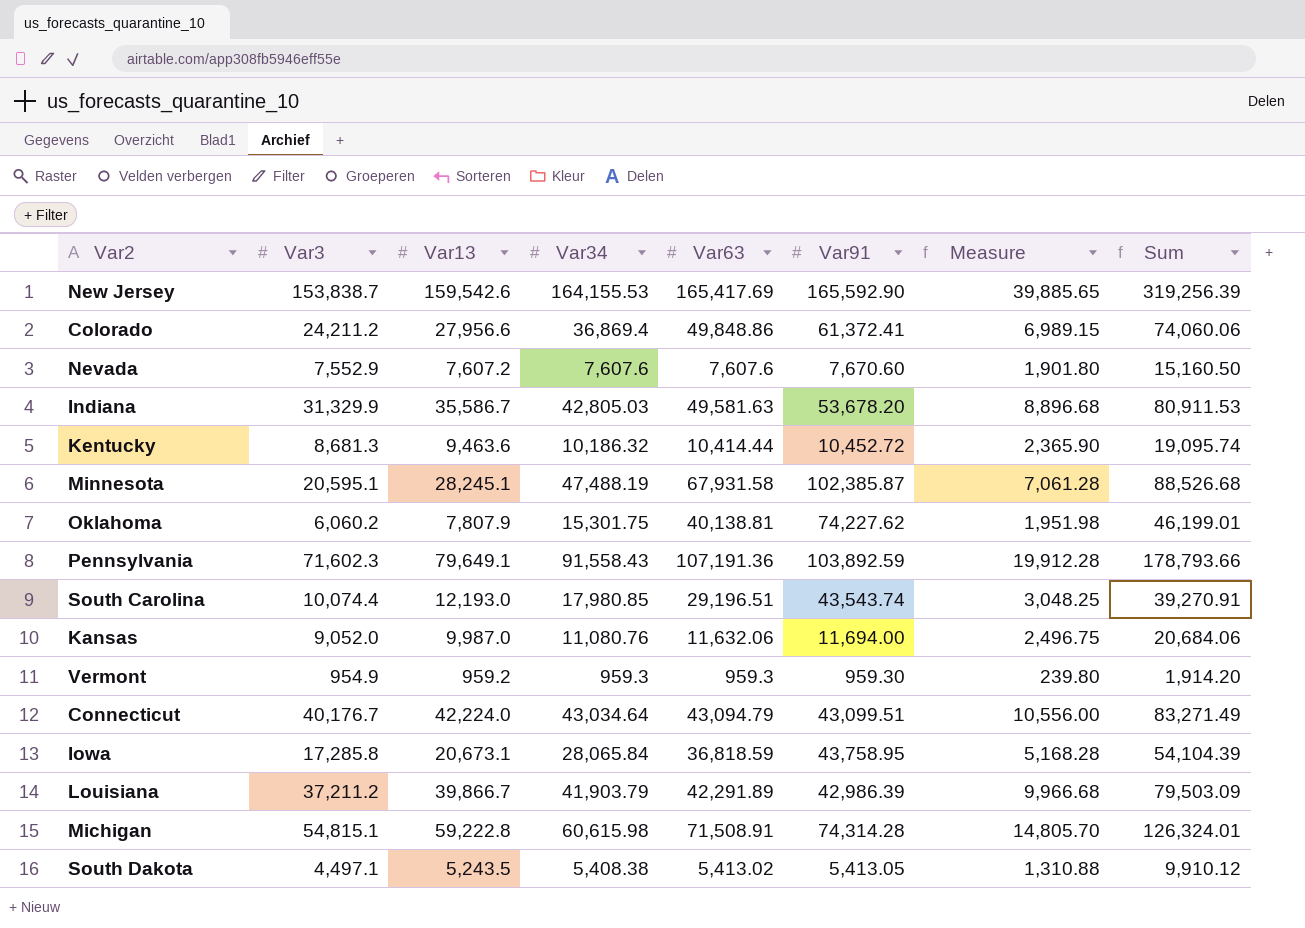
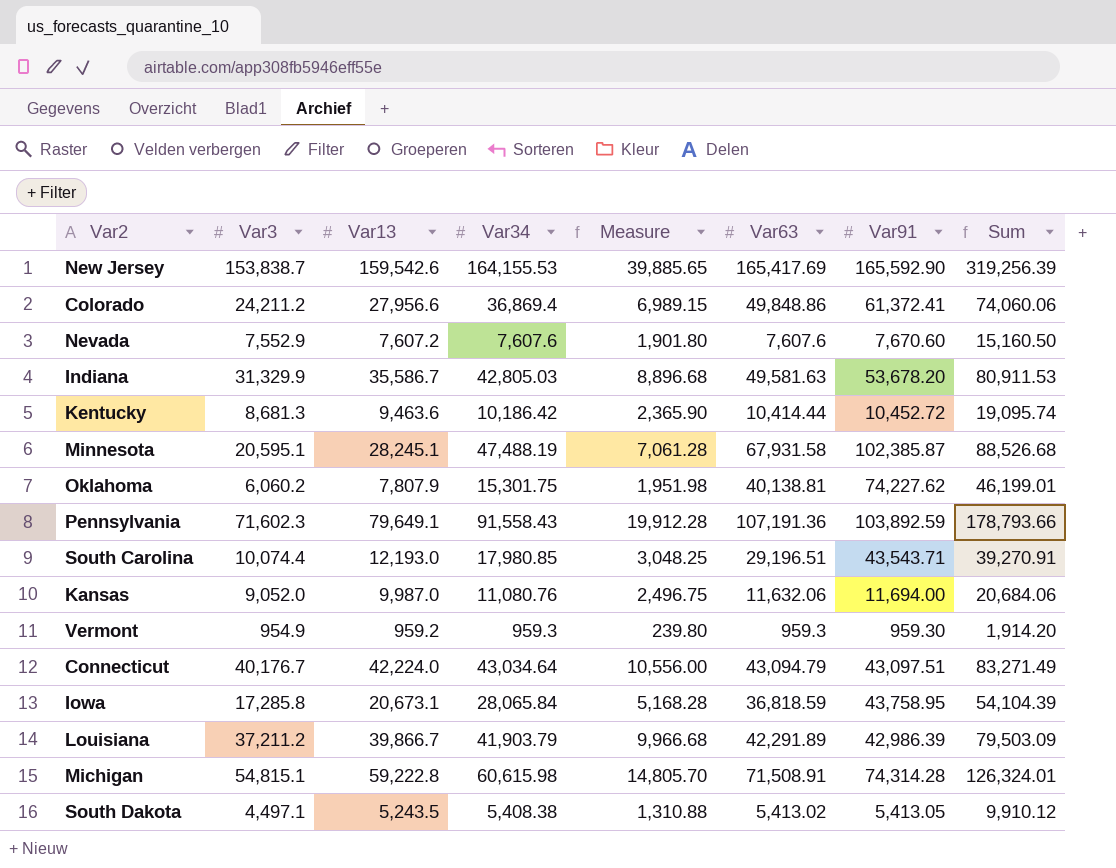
column Measure | position: 7 -> 5
Kentucky | Var34: 10,186.32 -> 10,186.42
South Carolina | Var91: 43,543.74 -> 43,543.71
Connecticut | Var91: 43,099.51 -> 43,097.51

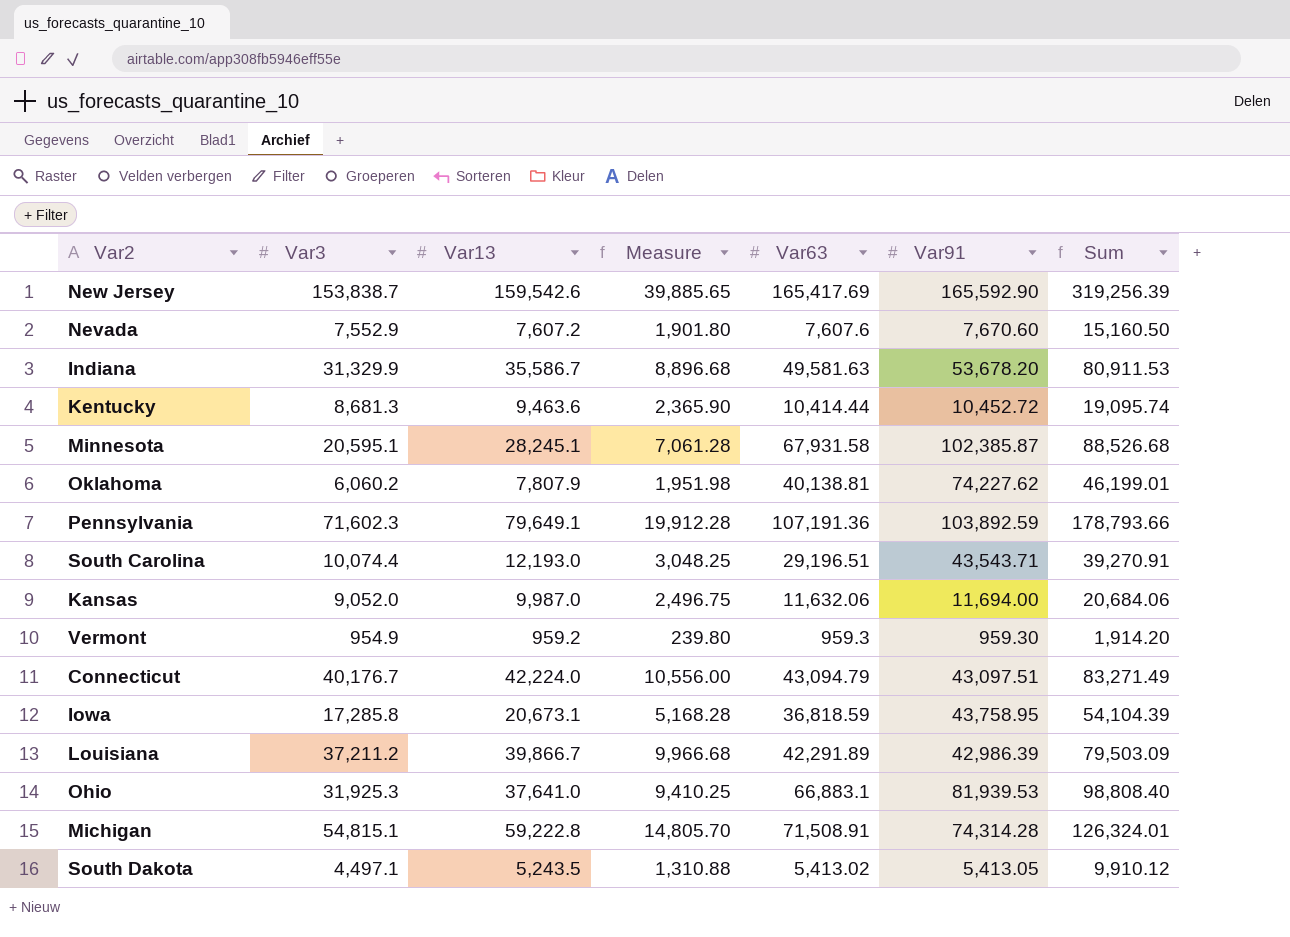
column Var34 | position: 4 -> none
row Colorado: 24,211.2 | 27,956.6 | 36,869.4 | 6,989.15 | 49,848.86 | 61,372.41 | 74,060.06 -> none
row Ohio: none -> 31,925.3 | 37,641.0 | 9,410.25 | 66,883.1 | 81,939.53 | 98,808.40

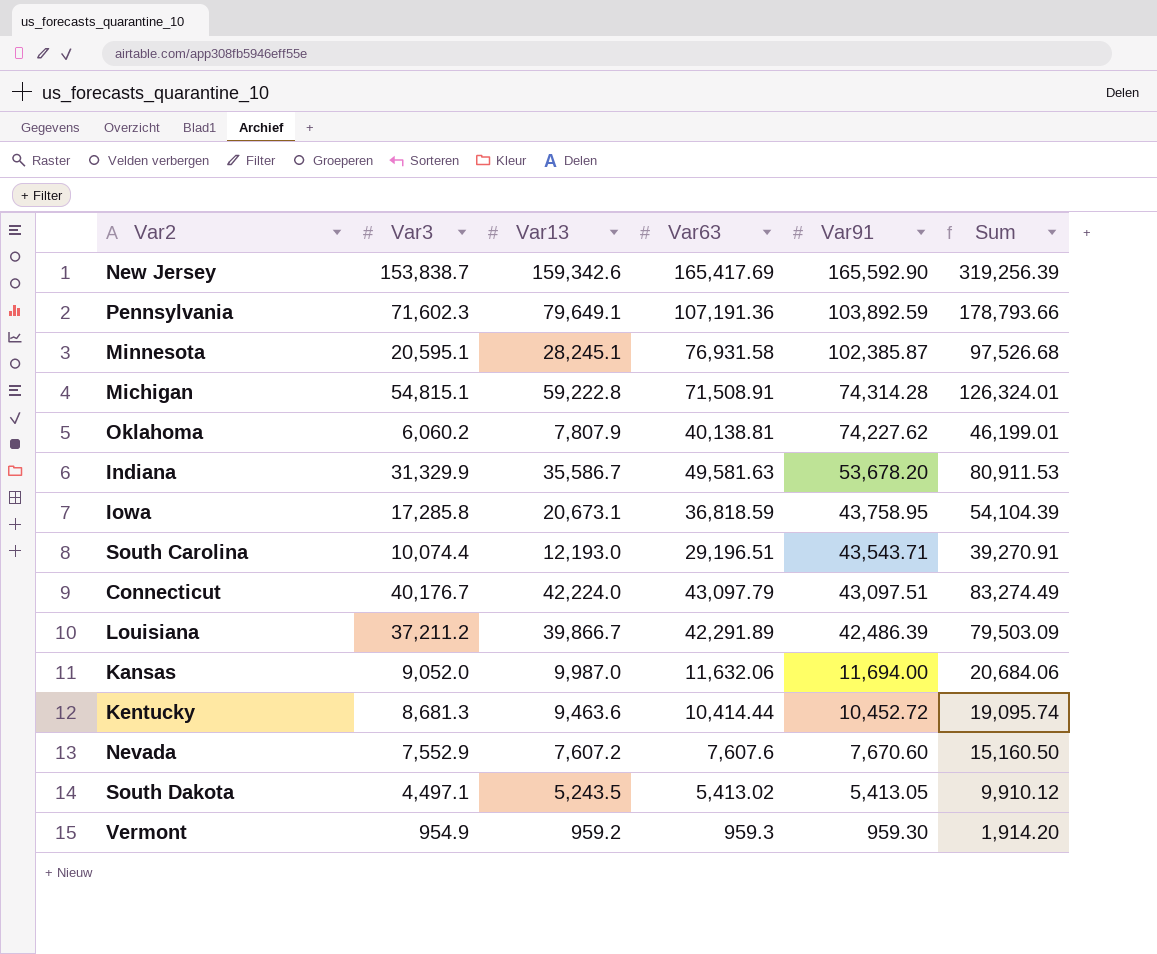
row order: none -> Var91 descending
column Measure | formula: [Var13] * 0.25 -> none
row Ohio: 31,925.3 | 37,641.0 | 9,410.25 | 66,883.1 | 81,939.53 | 98,808.40 -> none
New Jersey | Var13: 159,542.6 -> 159,342.6
Minnesota | Var63: 67,931.58 -> 76,931.58
Minnesota | Sum: 88,526.68 -> 97,526.68
Connecticut | Var63: 43,094.79 -> 43,097.79
Connecticut | Sum: 83,271.49 -> 83,274.49
Louisiana | Var91: 42,986.39 -> 42,486.39

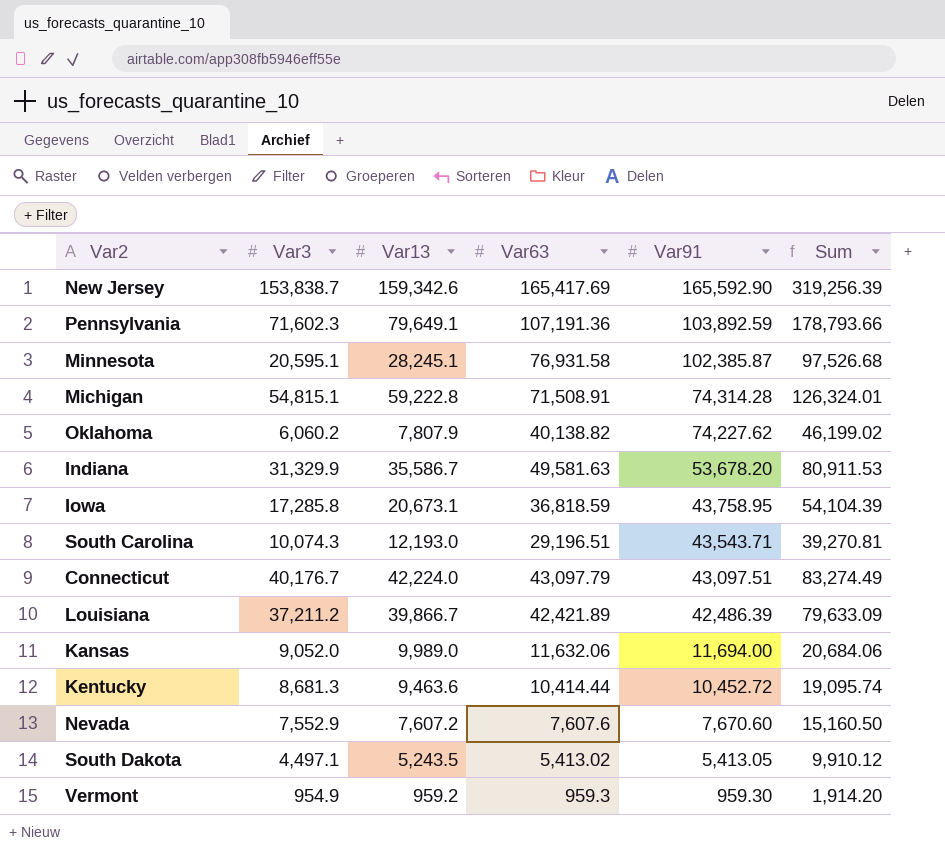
Oklahoma | Var63: 40,138.81 -> 40,138.82
Oklahoma | Sum: 46,199.01 -> 46,199.02
South Carolina | Var3: 10,074.4 -> 10,074.3
South Carolina | Sum: 39,270.91 -> 39,270.81
Louisiana | Var63: 42,291.89 -> 42,421.89
Louisiana | Sum: 79,503.09 -> 79,633.09
Kansas | Var13: 9,987.0 -> 9,989.0

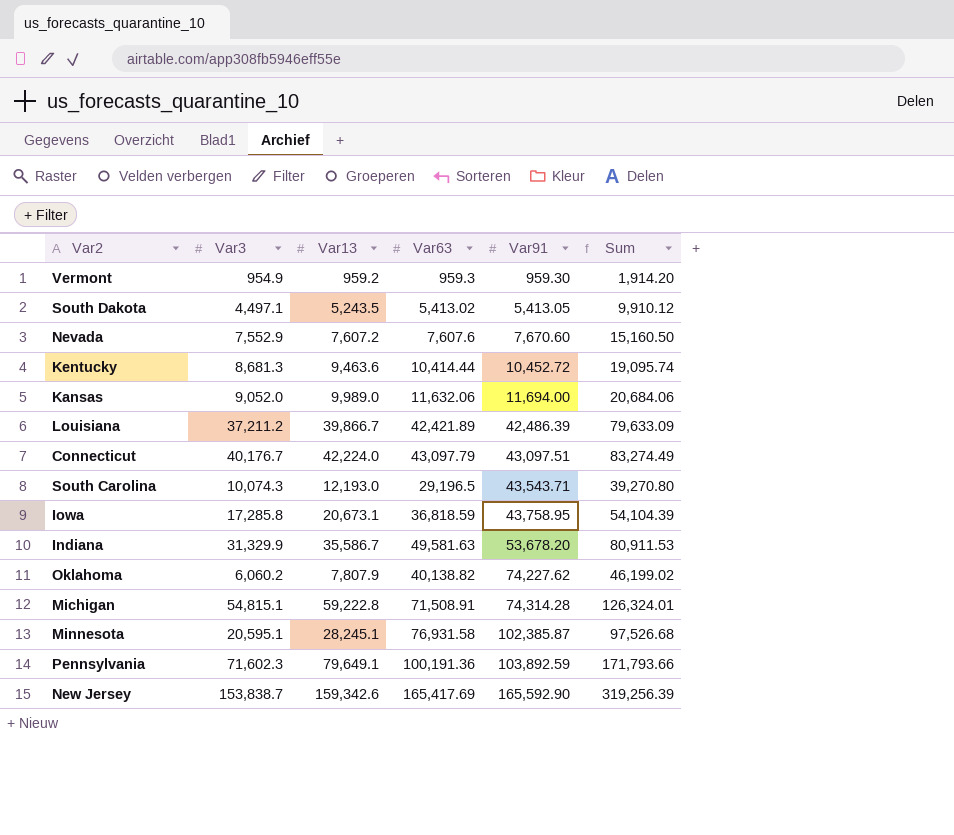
row order: Var91 descending -> Var91 ascending
South Carolina | Var63: 29,196.51 -> 29,196.5
South Carolina | Sum: 39,270.81 -> 39,270.80
Pennsylvania | Var63: 107,191.36 -> 100,191.36
Pennsylvania | Sum: 178,793.66 -> 171,793.66

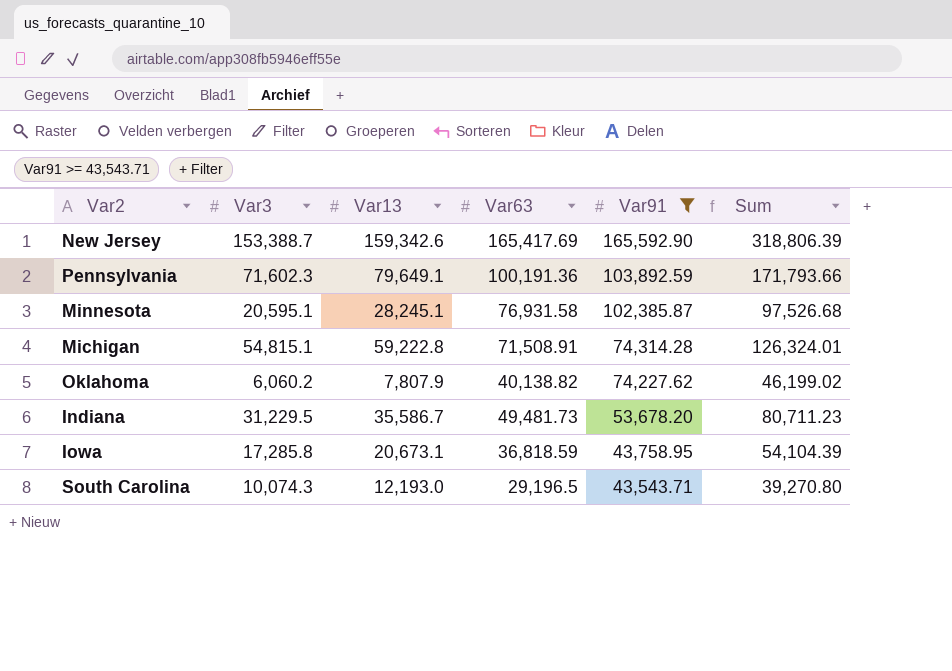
filter: none -> Var91 >= 43,543.71
row order: Var91 ascending -> Var91 descending
New Jersey | Var3: 153,838.7 -> 153,388.7
New Jersey | Sum: 319,256.39 -> 318,806.39
Indiana | Var3: 31,329.9 -> 31,229.5
Indiana | Var63: 49,581.63 -> 49,481.73
Indiana | Sum: 80,911.53 -> 80,711.23

